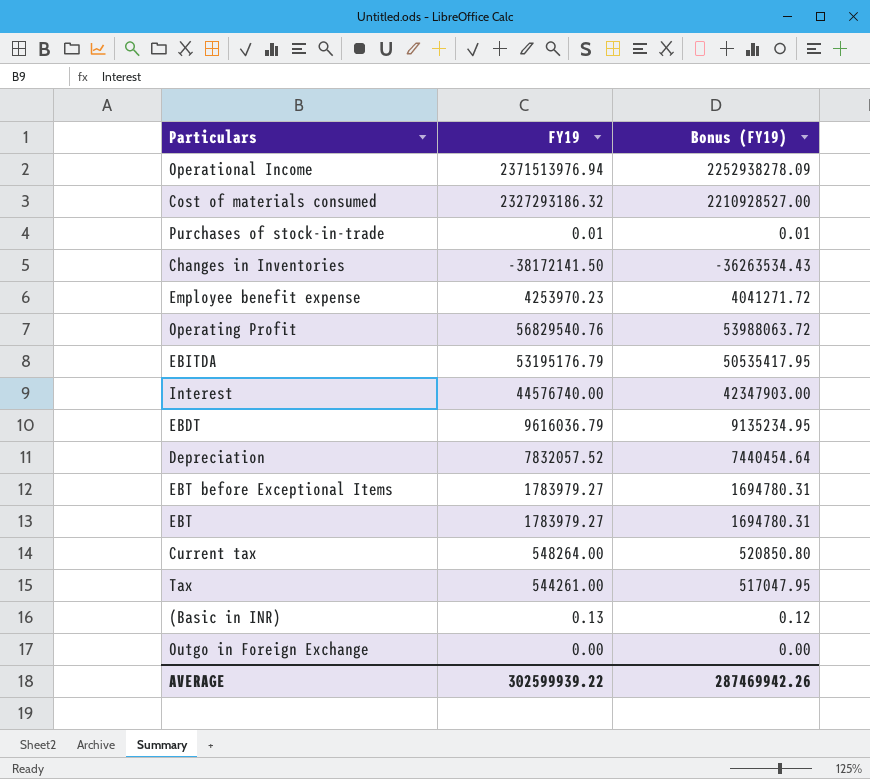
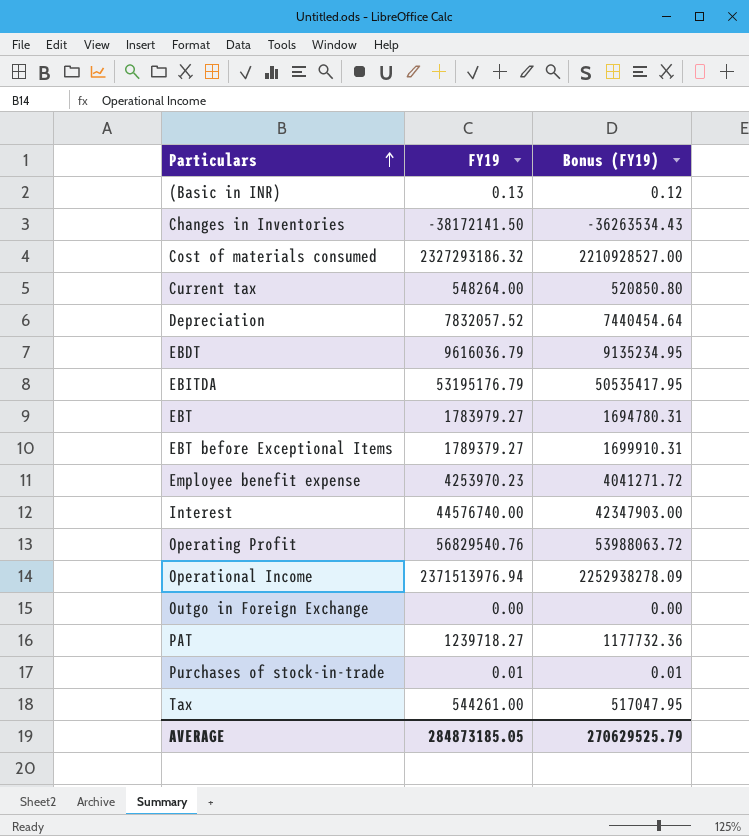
row order: none -> Particulars ascending
EBT before Exceptional Items | FY19: 1783979.27 -> 1789379.27
EBT before Exceptional Items | Bonus (FY19): 1694780.31 -> 1699910.31
row PAT: none -> 1239718.27 | 1177732.36
AVERAGE | FY19: 302599939.22 -> 284873185.05
AVERAGE | Bonus (FY19): 287469942.26 -> 270629525.79

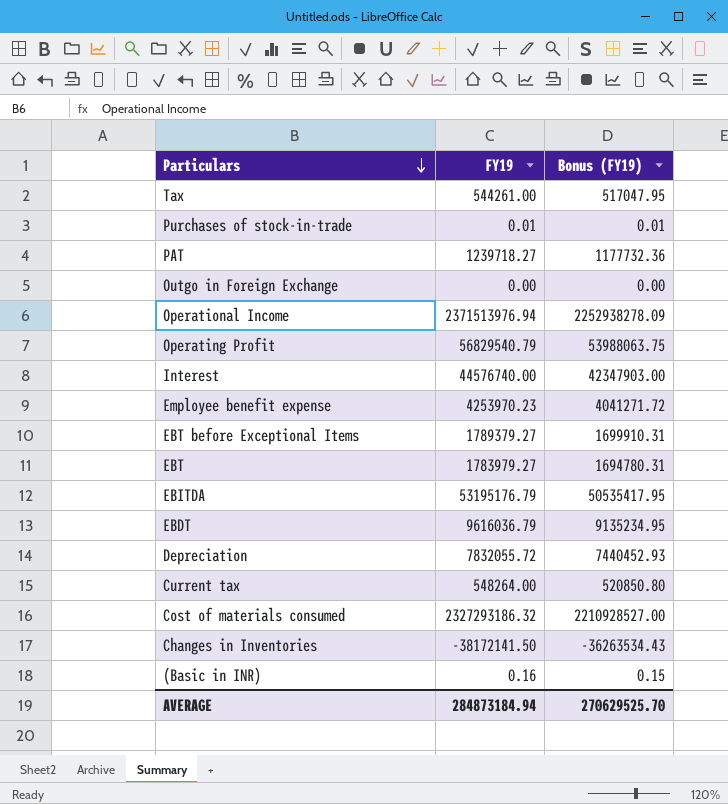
row order: Particulars ascending -> Particulars descending
Operating Profit | FY19: 56829540.76 -> 56829540.79
Operating Profit | Bonus (FY19): 53988063.72 -> 53988063.75
Depreciation | FY19: 7832057.52 -> 7832055.72
Depreciation | Bonus (FY19): 7440454.64 -> 7440452.93
(Basic in INR) | FY19: 0.13 -> 0.16
(Basic in INR) | Bonus (FY19): 0.12 -> 0.15
AVERAGE | FY19: 284873185.05 -> 284873184.94
AVERAGE | Bonus (FY19): 270629525.79 -> 270629525.70

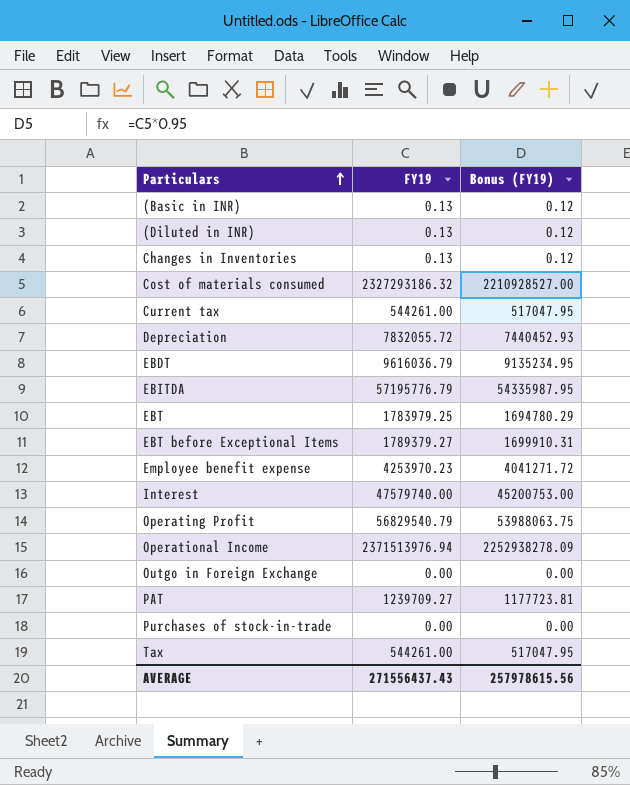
row order: Particulars descending -> Particulars ascending
(Basic in INR) | FY19: 0.16 -> 0.13
(Basic in INR) | Bonus (FY19): 0.15 -> 0.12
row (Diluted in INR): none -> 0.13 | 0.12
Changes in Inventories | FY19: -38172141.50 -> 0.13
Changes in Inventories | Bonus (FY19): -36263534.43 -> 0.12
Current tax | FY19: 548264.00 -> 544261.00
Current tax | Bonus (FY19): 520850.80 -> 517047.95
EBITDA | FY19: 53195176.79 -> 57195776.79
EBITDA | Bonus (FY19): 50535417.95 -> 54335987.95
EBT | FY19: 1783979.27 -> 1783979.25
EBT | Bonus (FY19): 1694780.31 -> 1694780.29
Interest | FY19: 44576740.00 -> 47579740.00
Interest | Bonus (FY19): 42347903.00 -> 45200753.00
PAT | FY19: 1239718.27 -> 1239709.27
PAT | Bonus (FY19): 1177732.36 -> 1177723.81
Purchases of stock-in-trade | FY19: 0.01 -> 0.00
Purchases of stock-in-trade | Bonus (FY19): 0.01 -> 0.00
AVERAGE | FY19: 284873184.94 -> 271556437.43
AVERAGE | Bonus (FY19): 270629525.70 -> 257978615.56

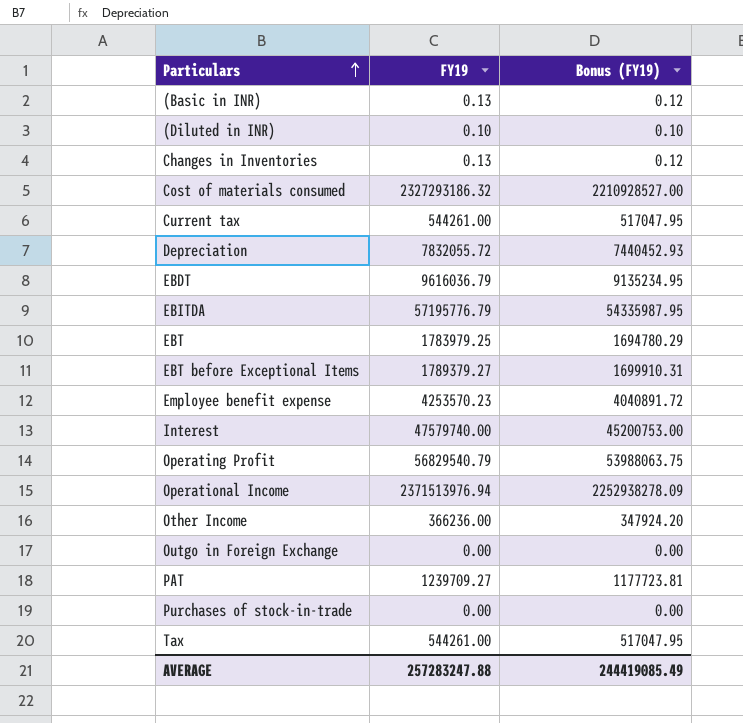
(Diluted in INR) | FY19: 0.13 -> 0.10
(Diluted in INR) | Bonus (FY19): 0.12 -> 0.10
Employee benefit expense | FY19: 4253970.23 -> 4253570.23
Employee benefit expense | Bonus (FY19): 4041271.72 -> 4040891.72
row Other Income: none -> 366236.00 | 347924.20
AVERAGE | FY19: 271556437.43 -> 257283247.88
AVERAGE | Bonus (FY19): 257978615.56 -> 244419085.49

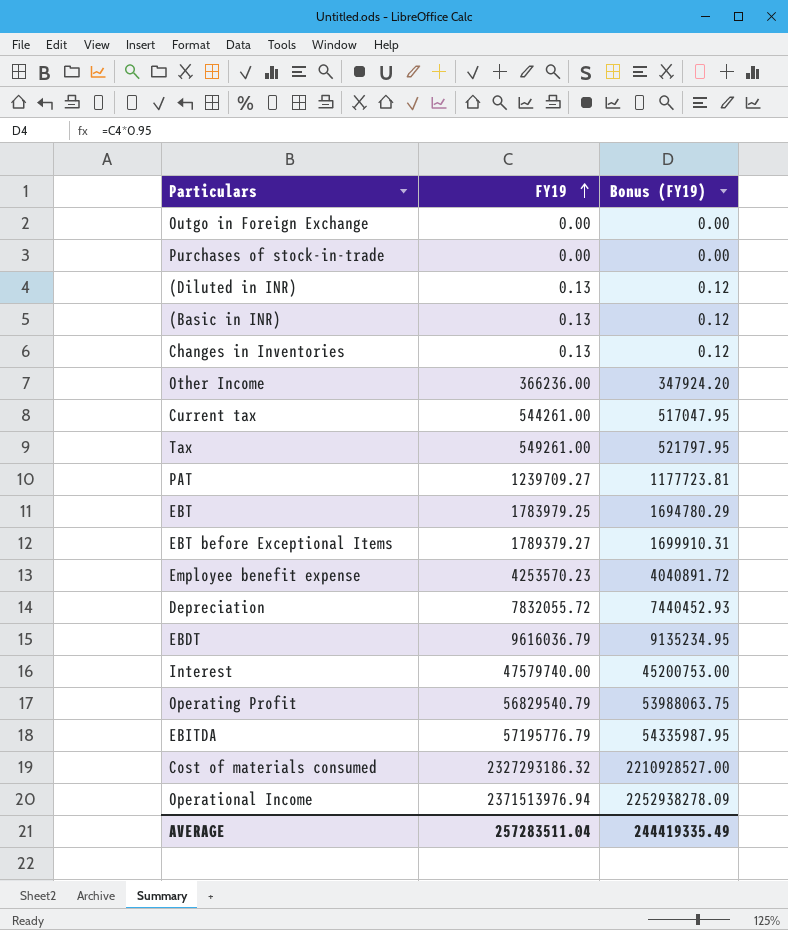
row order: Particulars ascending -> FY19 ascending
(Diluted in INR) | FY19: 0.10 -> 0.13
(Diluted in INR) | Bonus (FY19): 0.10 -> 0.12
Tax | FY19: 544261.00 -> 549261.00
Tax | Bonus (FY19): 517047.95 -> 521797.95
AVERAGE | FY19: 257283247.88 -> 257283511.04
AVERAGE | Bonus (FY19): 244419085.49 -> 244419335.49

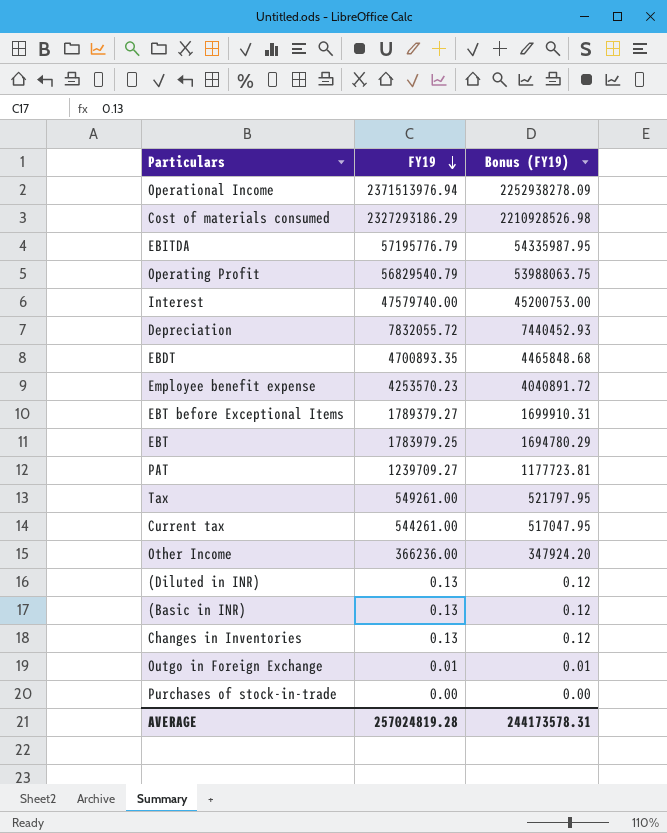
row order: FY19 ascending -> FY19 descending
Cost of materials consumed | FY19: 2327293186.32 -> 2327293186.29
Cost of materials consumed | Bonus (FY19): 2210928527.00 -> 2210928526.98
EBDT | FY19: 9616036.79 -> 4700893.35
EBDT | Bonus (FY19): 9135234.95 -> 4465848.68
Outgo in Foreign Exchange | FY19: 0.00 -> 0.01
Outgo in Foreign Exchange | Bonus (FY19): 0.00 -> 0.01
AVERAGE | FY19: 257283511.04 -> 257024819.28
AVERAGE | Bonus (FY19): 244419335.49 -> 244173578.31

